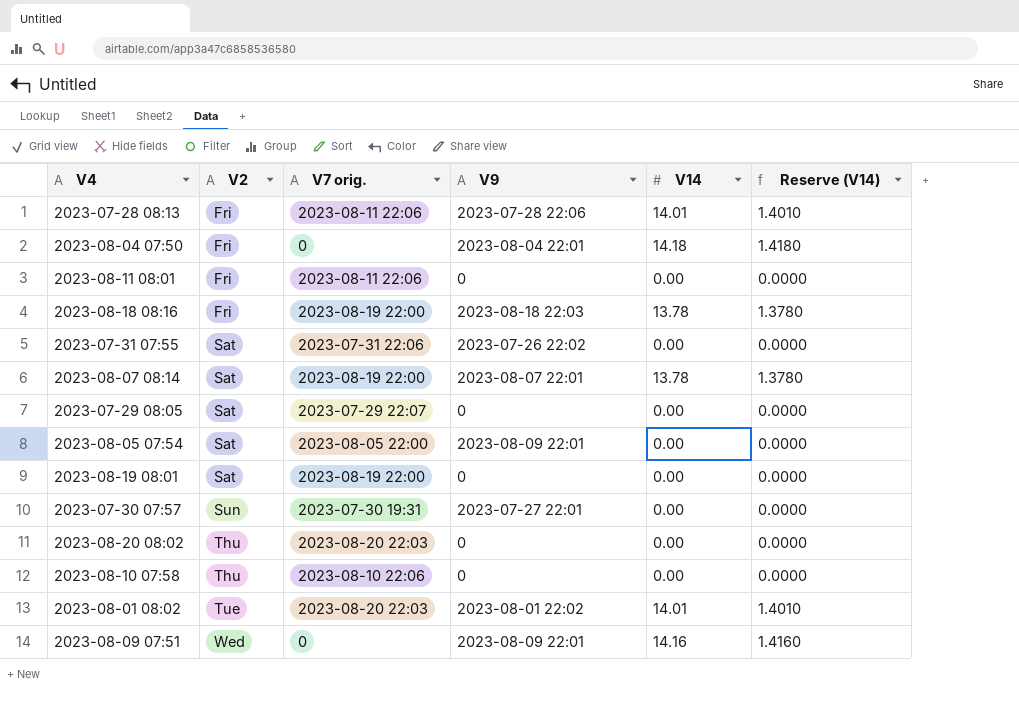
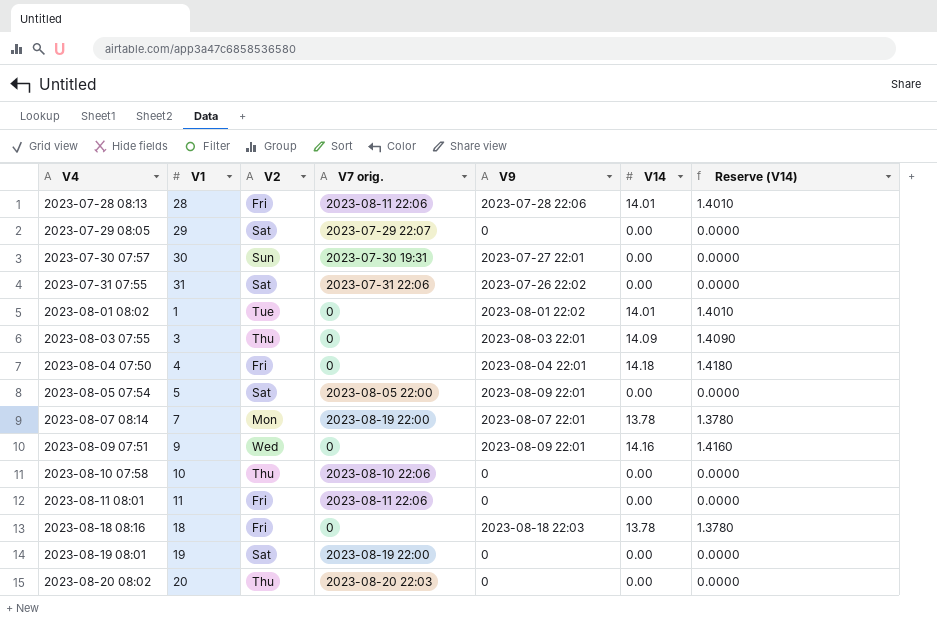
row order: V2 ascending -> V4 ascending
column V1 | position: none -> 2
2023-08-01 08:02 | V7 orig.: 2023-08-20 22:03 -> 0
row 2023-08-03 07:55: none -> 3 | Thu | 0 | 2023-08-03 22:01 | 14.09 | 1.4090
2023-08-07 08:14 | V2: Sat -> Mon
2023-08-18 08:16 | V7 orig.: 2023-08-19 22:00 -> 0

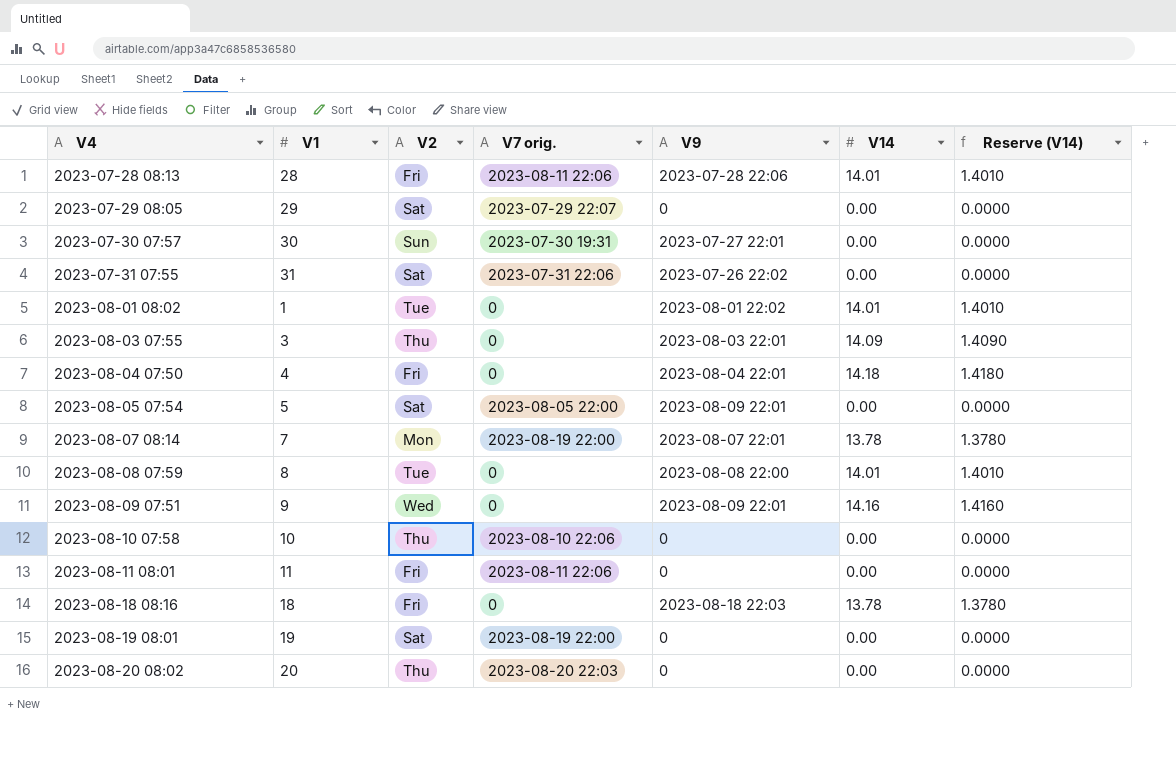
row 2023-08-08 07:59: none -> 8 | Tue | 0 | 2023-08-08 22:00 | 14.01 | 1.4010

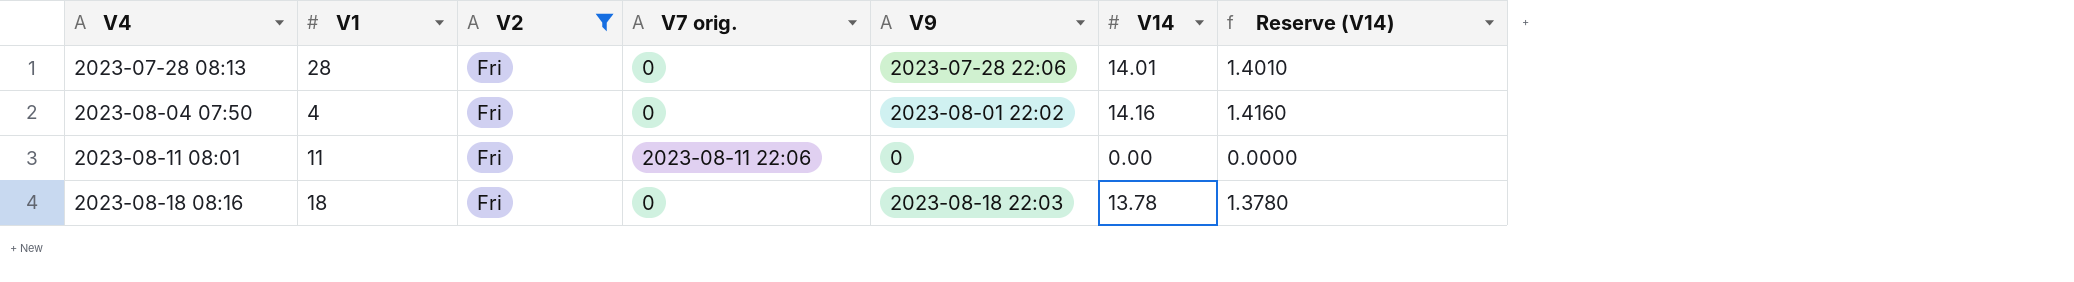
filter: none -> V2 = Fri
2023-07-28 08:13 | V7 orig.: 2023-08-11 22:06 -> 0
2023-08-04 07:50 | V9: 2023-08-04 22:01 -> 2023-08-01 22:02
2023-08-04 07:50 | V14: 14.18 -> 14.16
2023-08-04 07:50 | Reserve (V14): 1.4180 -> 1.4160

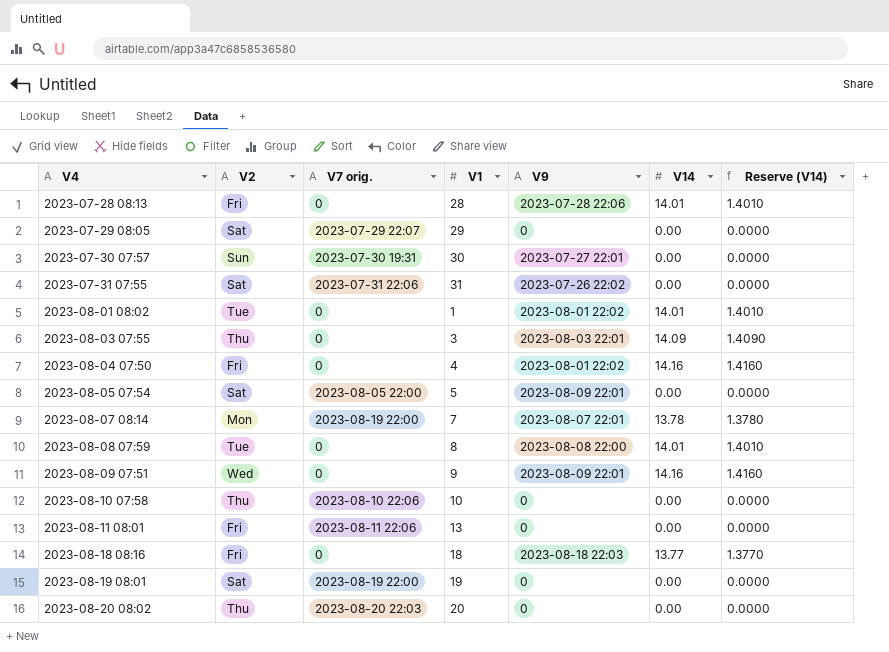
filter: V2 = Fri -> none
column V1 | position: 2 -> 4
2023-08-11 08:01 | V1: 11 -> 13
2023-08-18 08:16 | V14: 13.78 -> 13.77
2023-08-18 08:16 | Reserve (V14): 1.3780 -> 1.3770

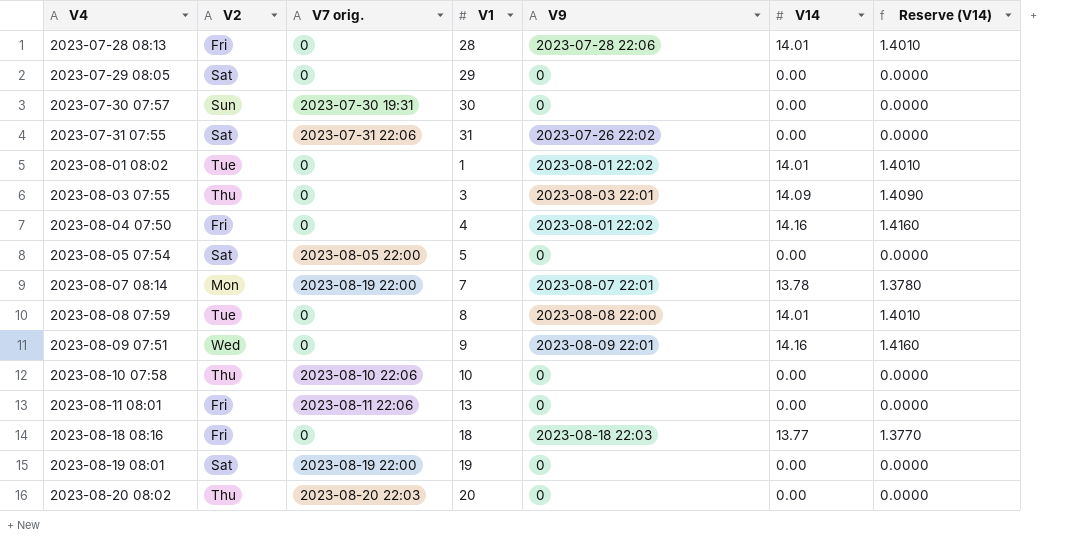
2023-07-29 08:05 | V7 orig.: 2023-07-29 22:07 -> 0
2023-07-30 07:57 | V9: 2023-07-27 22:01 -> 0
2023-08-05 07:54 | V9: 2023-08-09 22:01 -> 0

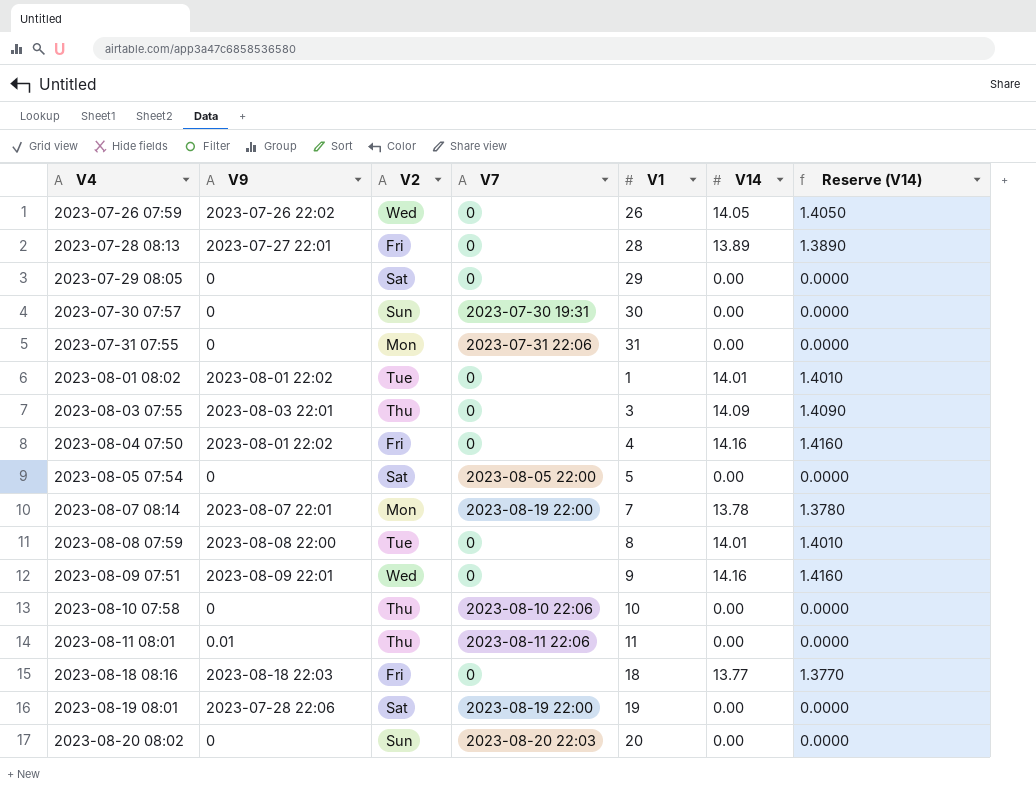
column V9 | position: 5 -> 2
column name: V7 orig. -> V7
row 2023-07-26 07:59: none -> 2023-07-26 22:02 | Wed | 0 | 26 | 14.05 | 1.4050
2023-07-28 08:13 | V9: 2023-07-28 22:06 -> 2023-07-27 22:01
2023-07-28 08:13 | V14: 14.01 -> 13.89
2023-07-28 08:13 | Reserve (V14): 1.4010 -> 1.3890
2023-07-31 07:55 | V9: 2023-07-26 22:02 -> 0
2023-07-31 07:55 | V2: Sat -> Mon
2023-08-11 08:01 | V9: 0 -> 0.01
2023-08-11 08:01 | V2: Fri -> Thu
2023-08-11 08:01 | V1: 13 -> 11
2023-08-19 08:01 | V9: 0 -> 2023-07-28 22:06
2023-08-20 08:02 | V2: Thu -> Sun

